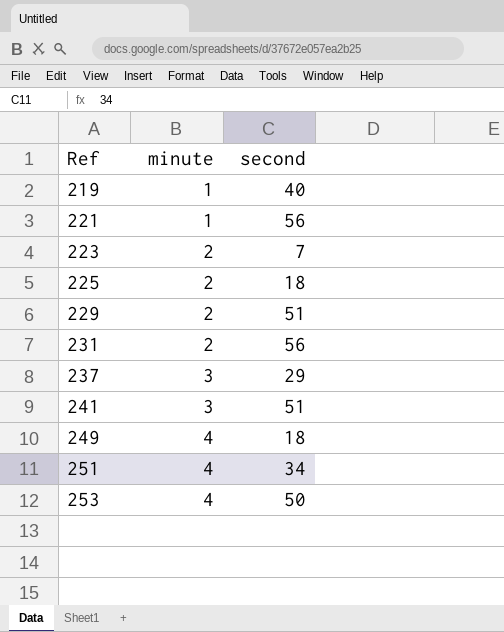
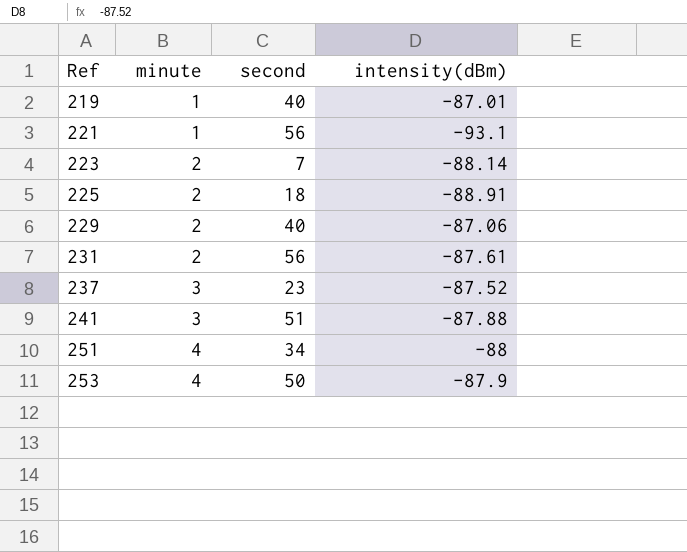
column intensity(dBm) | position: none -> 4
row 249: 4 | 18 -> none
229 | second: 51 -> 40
237 | second: 29 -> 23

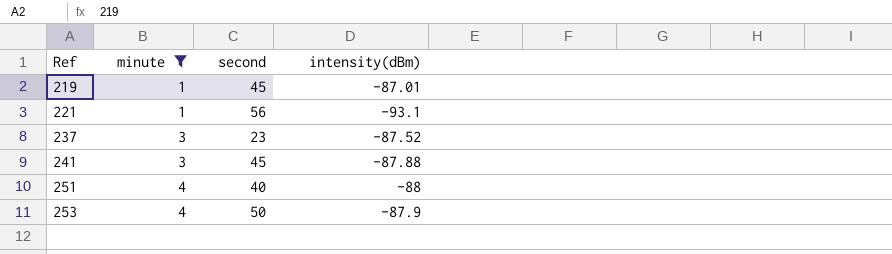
filter: none -> minute != 2
219 | second: 40 -> 45
241 | second: 51 -> 45
251 | second: 34 -> 40

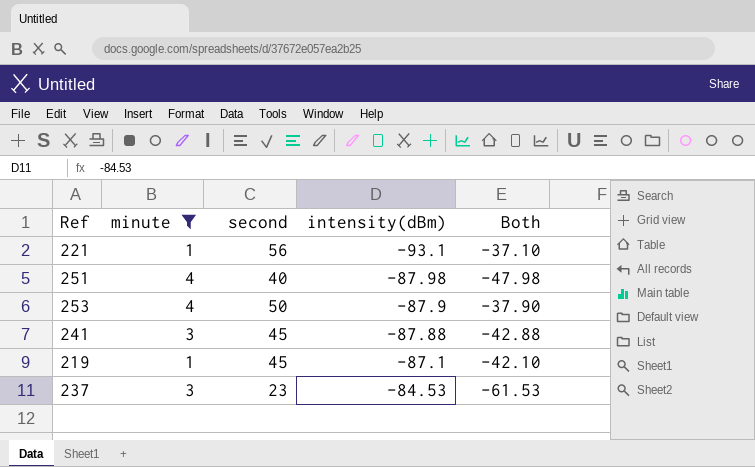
row order: Ref ascending -> intensity(dBm) ascending
column Both | formula: none -> [second] + [intensity(dBm)]
251 | intensity(dBm): -88 -> -87.98
219 | intensity(dBm): -87.01 -> -87.1
237 | intensity(dBm): -87.52 -> -84.53

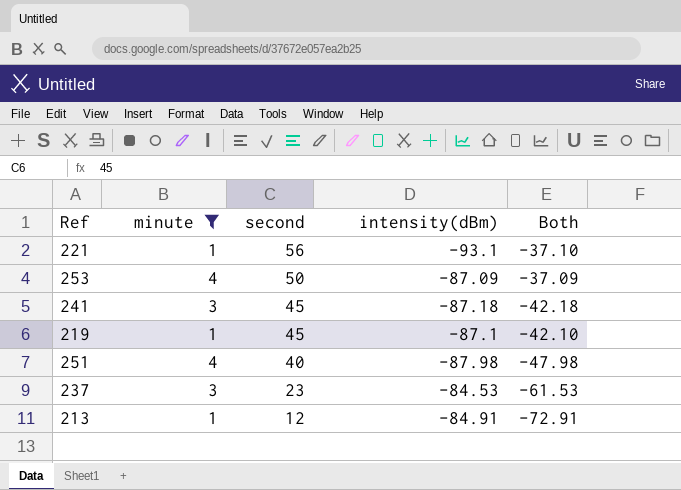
row order: intensity(dBm) ascending -> second descending
253 | intensity(dBm): -87.9 -> -87.09
253 | Both: -37.90 -> -37.09
241 | intensity(dBm): -87.88 -> -87.18
241 | Both: -42.88 -> -42.18
row 213: none -> 1 | 12 | -84.91 | -72.91

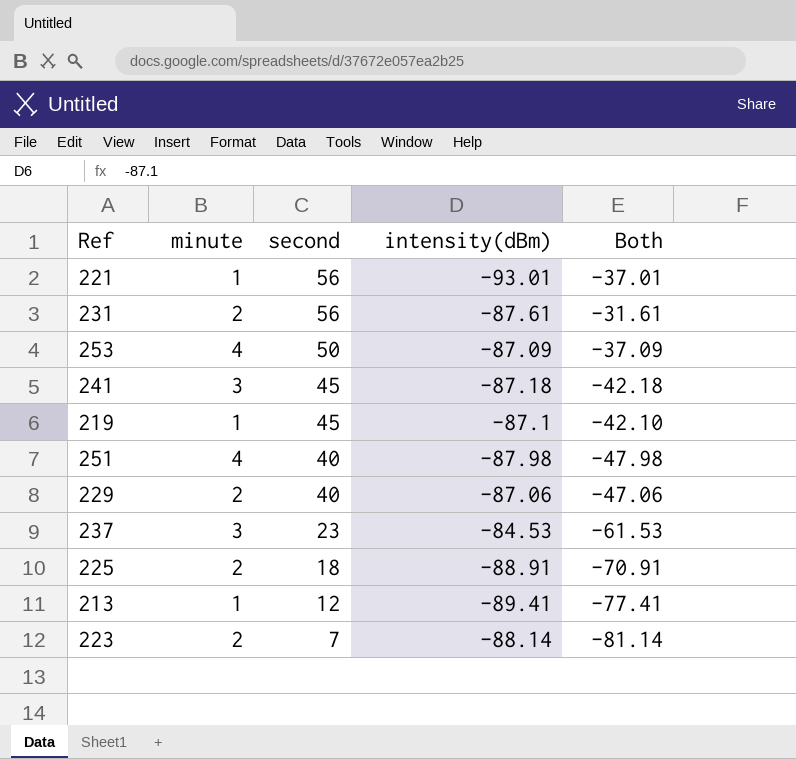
filter: minute != 2 -> none
221 | intensity(dBm): -93.1 -> -93.01
221 | Both: -37.10 -> -37.01
213 | intensity(dBm): -84.91 -> -89.41
213 | Both: -72.91 -> -77.41

